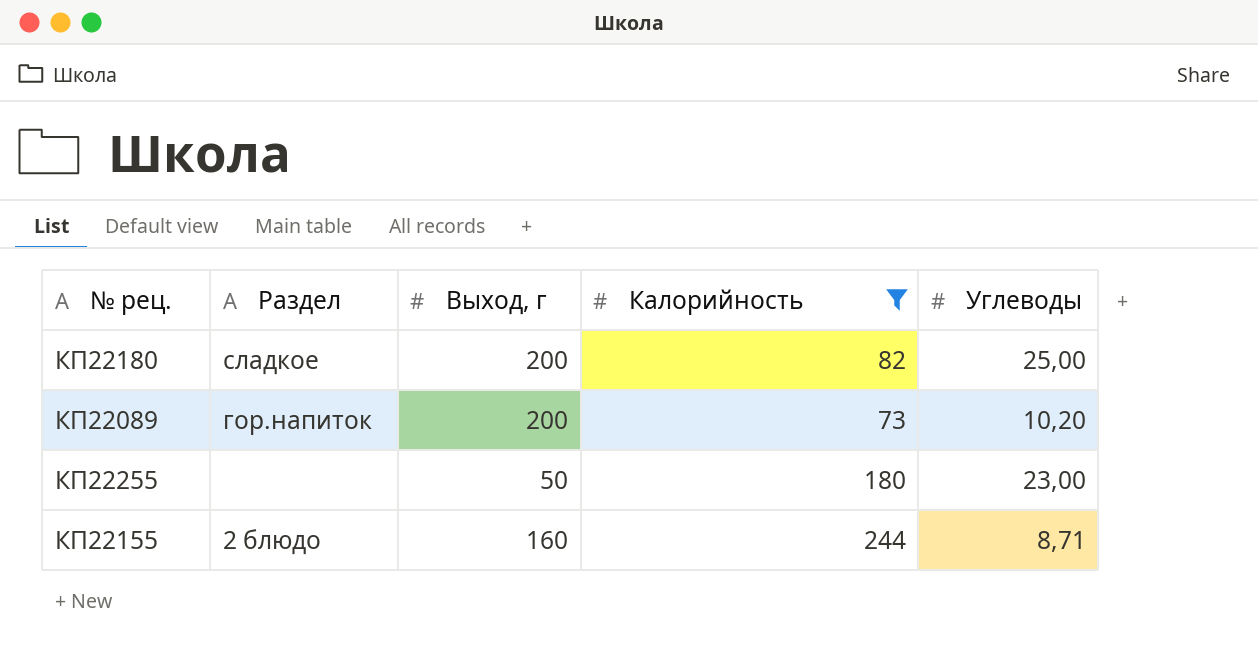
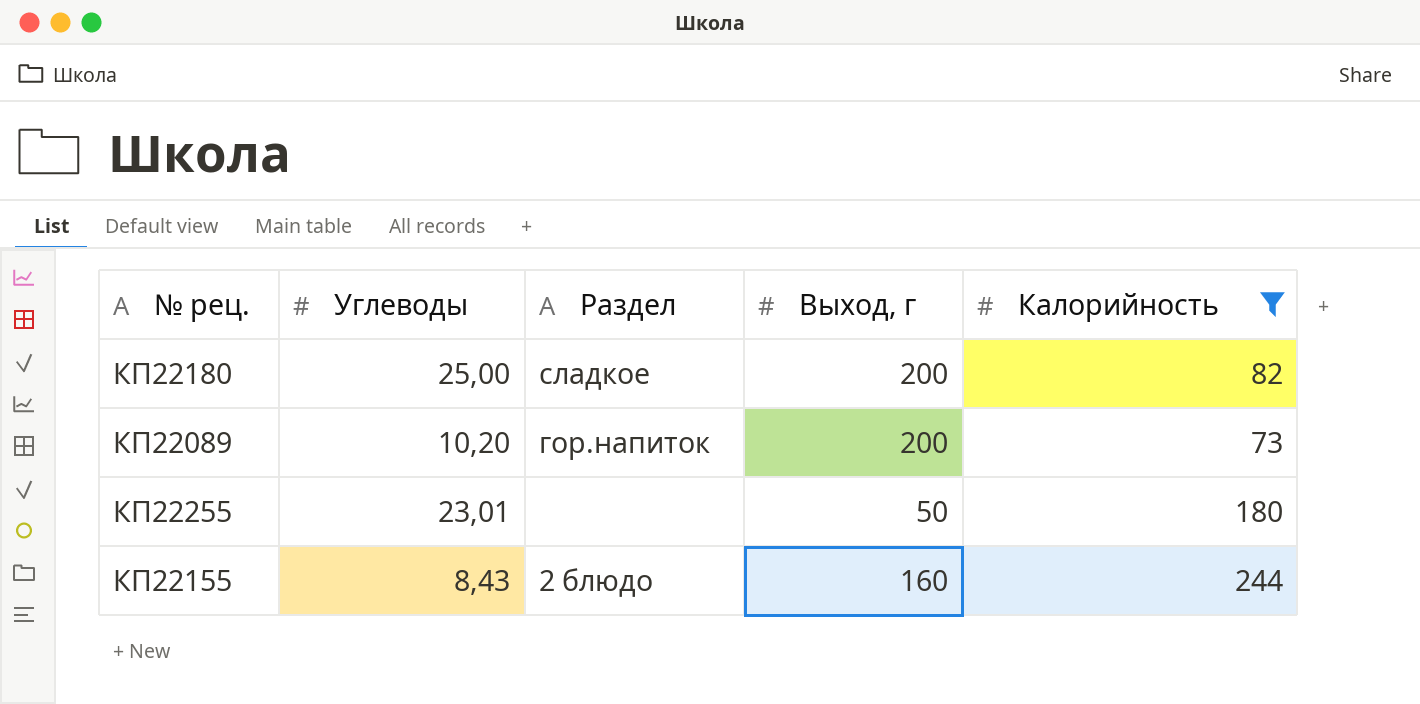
column Углеводы | position: 5 -> 2
КП22255 | Углеводы: 23,00 -> 23,01
КП22155 | Углеводы: 8,71 -> 8,43

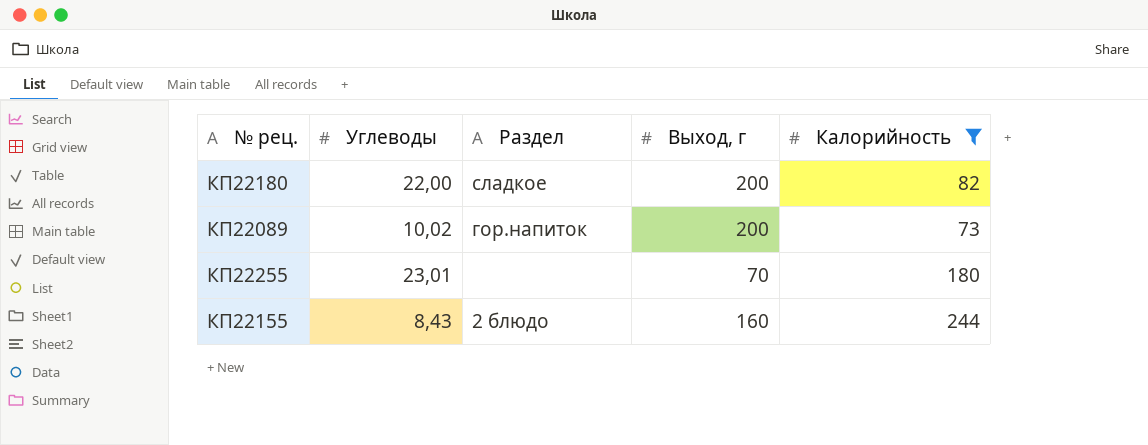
КП22180 | Углеводы: 25,00 -> 22,00
КП22089 | Углеводы: 10,20 -> 10,02
КП22255 | Выход, г: 50 -> 70

